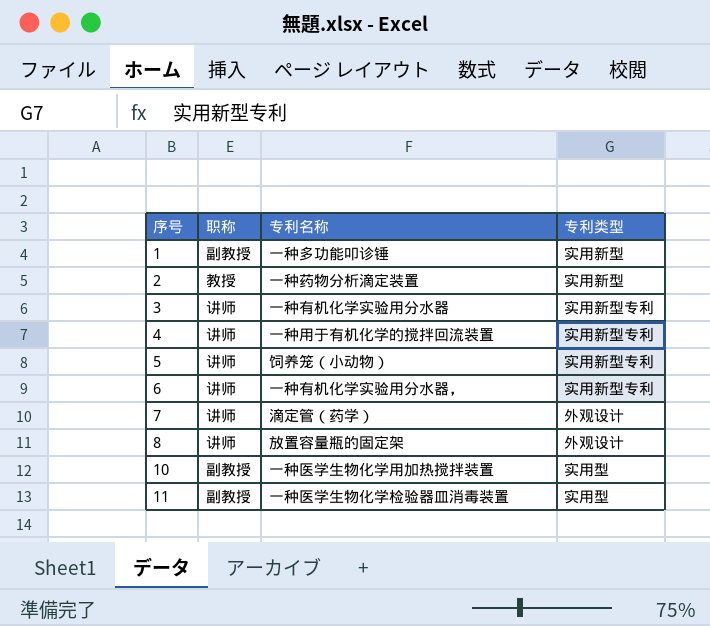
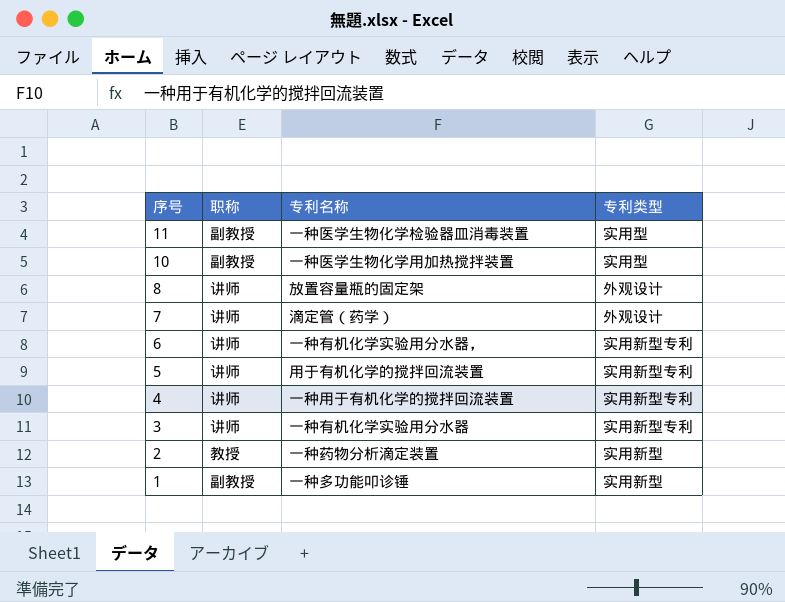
row order: 序号 ascending -> 序号 descending
5 | 专利名称: 饲养笼（小动物） -> 用于有机化学的搅拌回流装置

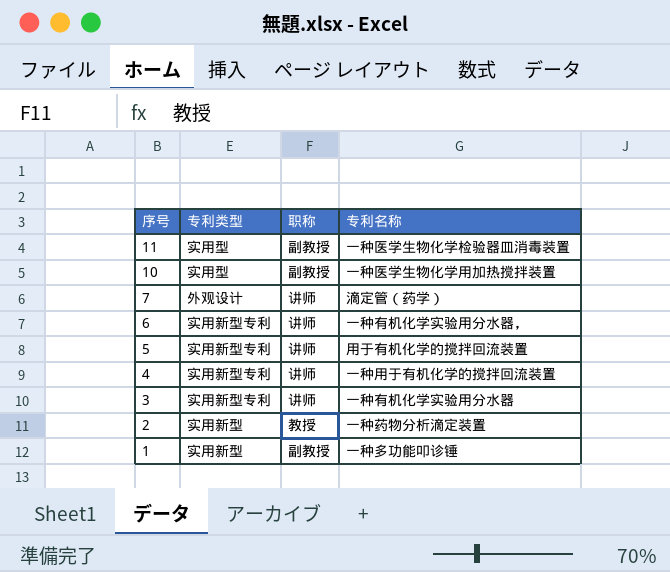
column 专利类型 | position: 4 -> 2
row 8: 讲师 | 放置容量瓶的固定架 | 外观设计 -> none

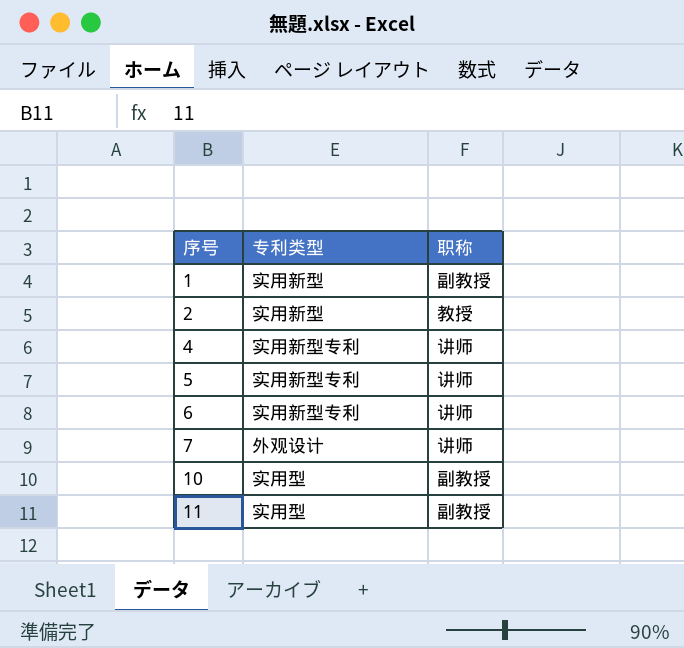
row order: 序号 descending -> 序号 ascending
column 专利名称 | position: 4 -> none
row 3: 实用新型专利 | 讲师 | 一种有机化学实验用分水器 -> none

